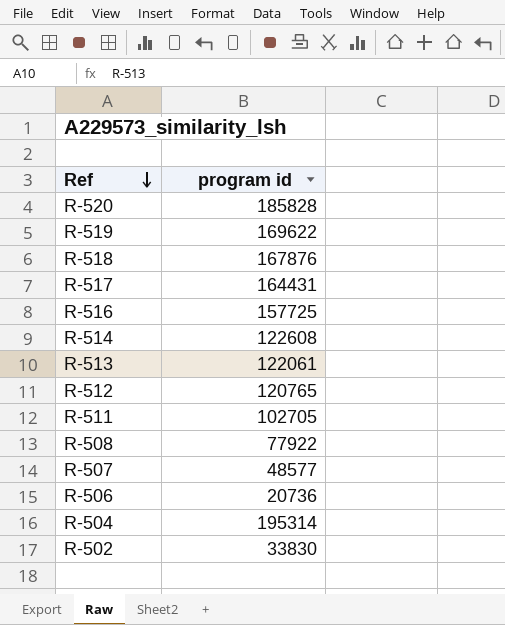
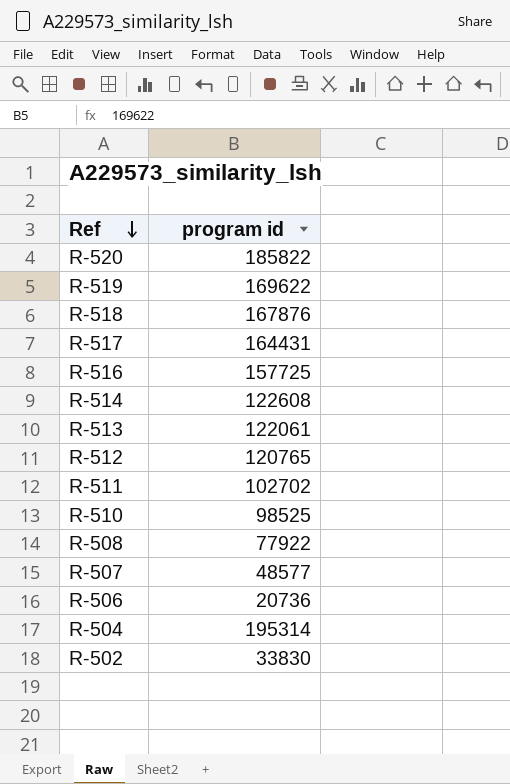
R-520 | program id: 185828 -> 185822
R-511 | program id: 102705 -> 102702
row R-510: none -> 98525

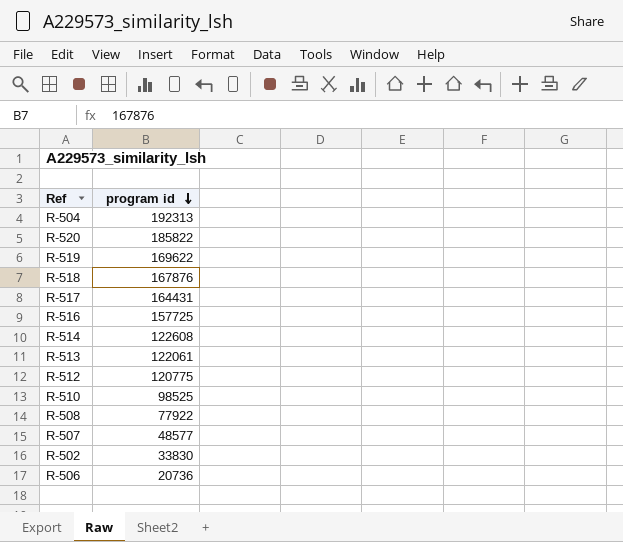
row order: Ref descending -> program id descending
row R-511: 102702 -> none
R-504 | program id: 195314 -> 192313
R-512 | program id: 120765 -> 120775

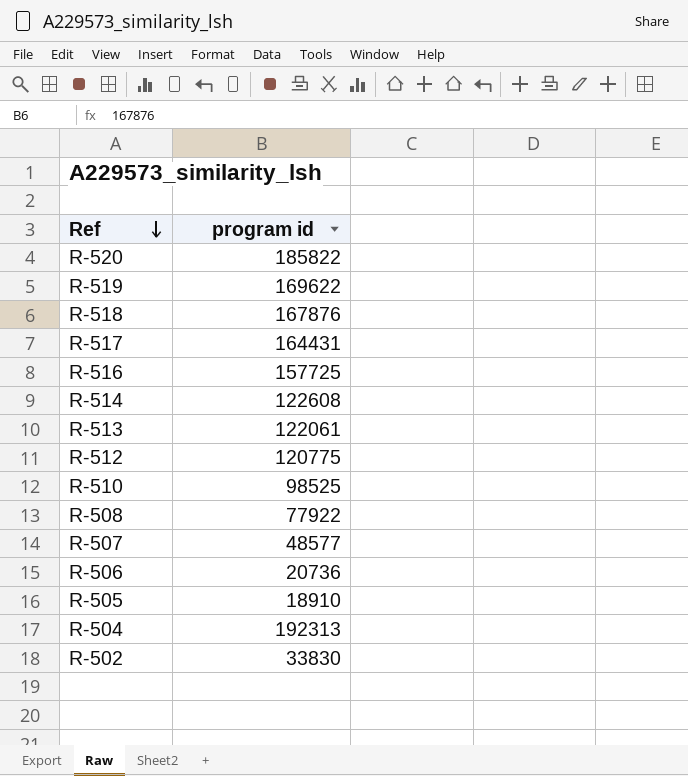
row order: program id descending -> Ref descending
row R-505: none -> 18910

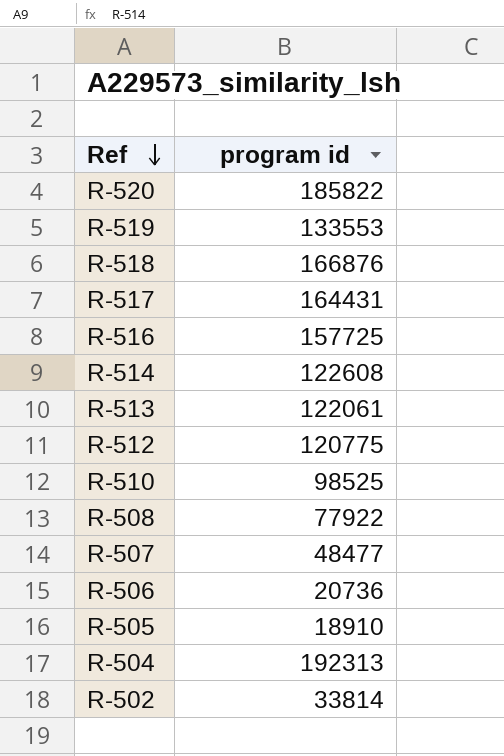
R-519 | program id: 169622 -> 133553
R-518 | program id: 167876 -> 166876
R-507 | program id: 48577 -> 48477
R-502 | program id: 33830 -> 33814

